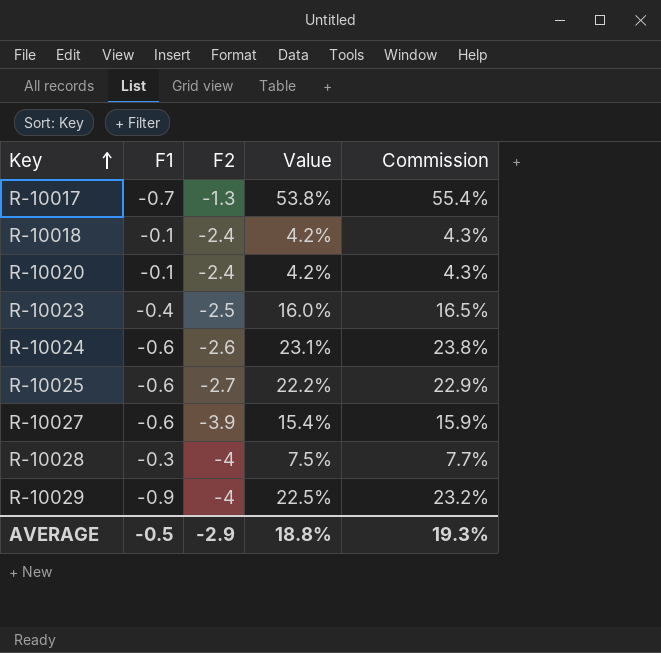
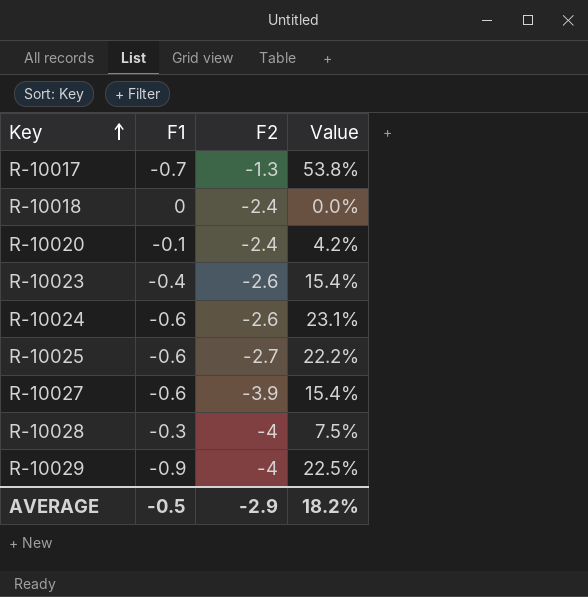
column Commission | formula: [Value] * 1.03 -> none
R-10018 | F1: -0.1 -> 0
R-10018 | Value: 4.2% -> 0.0%
R-10023 | F2: -2.5 -> -2.6
R-10023 | Value: 16.0% -> 15.4%
AVERAGE | Value: 18.8% -> 18.2%

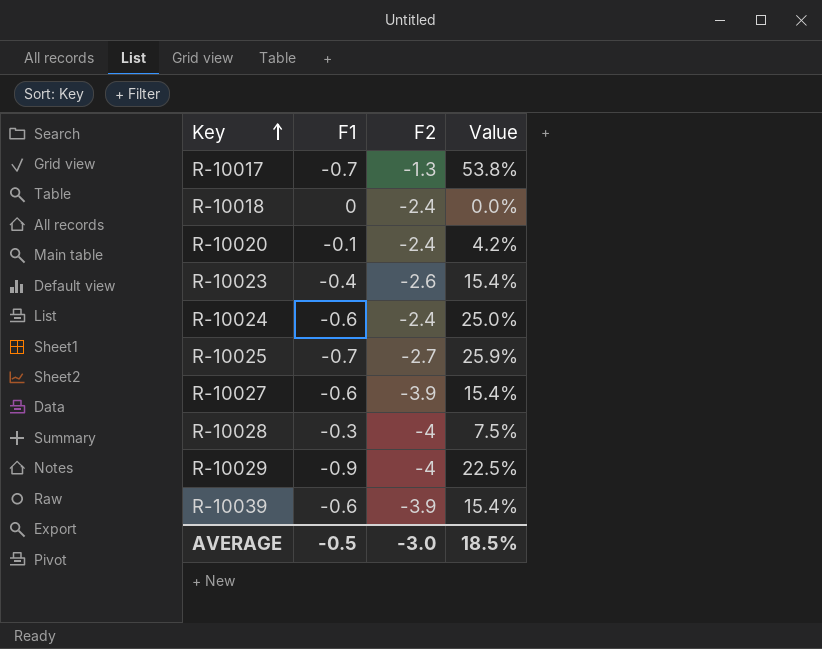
R-10024 | F2: -2.6 -> -2.4
R-10024 | Value: 23.1% -> 25.0%
R-10025 | F1: -0.6 -> -0.7
R-10025 | Value: 22.2% -> 25.9%
row R-10039: none -> -0.6 | -3.9 | 15.4%
AVERAGE | F2: -2.9 -> -3.0
AVERAGE | Value: 18.2% -> 18.5%

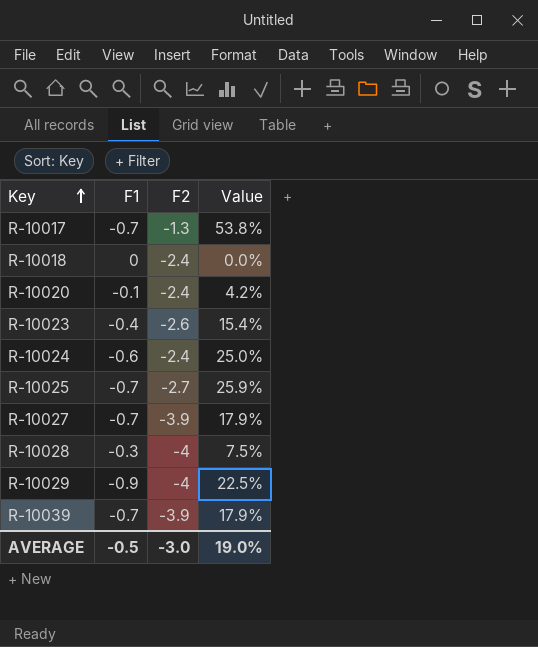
R-10027 | F1: -0.6 -> -0.7
R-10027 | Value: 15.4% -> 17.9%
R-10039 | F1: -0.6 -> -0.7
R-10039 | Value: 15.4% -> 17.9%
AVERAGE | Value: 18.5% -> 19.0%

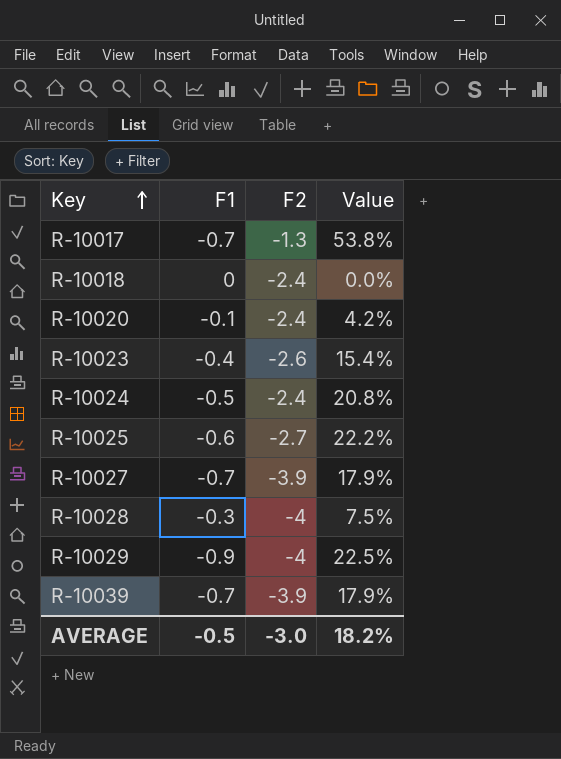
R-10024 | F1: -0.6 -> -0.5
R-10024 | Value: 25.0% -> 20.8%
R-10025 | F1: -0.7 -> -0.6
R-10025 | Value: 25.9% -> 22.2%
AVERAGE | Value: 19.0% -> 18.2%

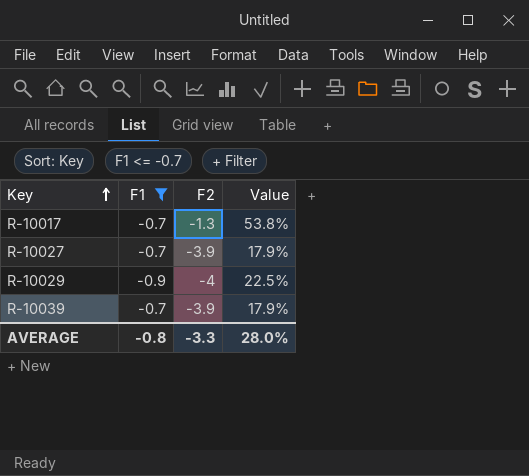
filter: none -> F1 <= -0.7
AVERAGE | F1: -0.5 -> -0.8
AVERAGE | F2: -3.0 -> -3.3
AVERAGE | Value: 18.2% -> 28.0%

